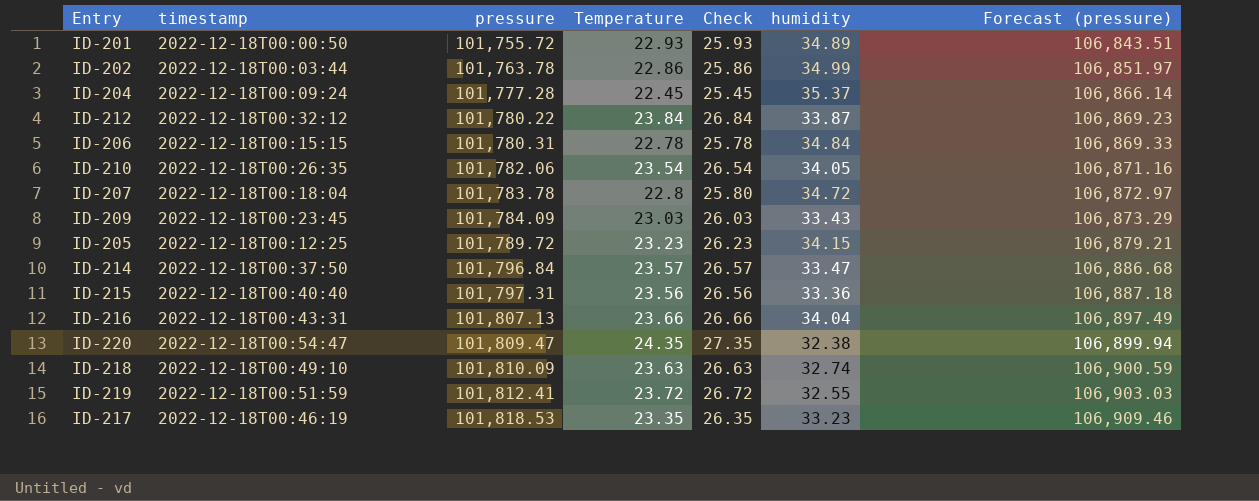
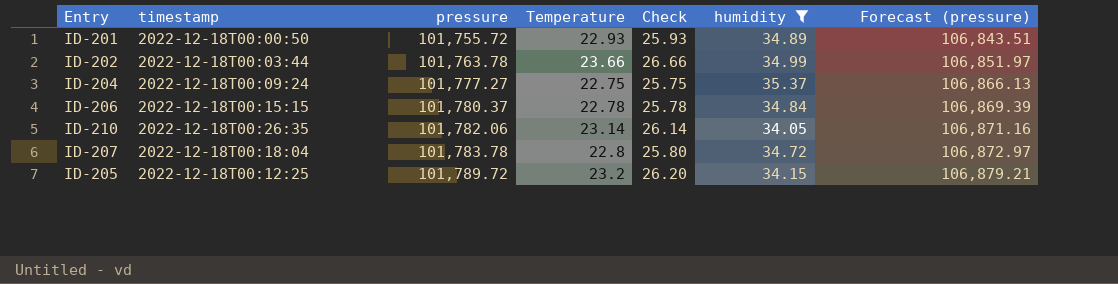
filter: none -> humidity >= 34.05
ID-202 | Temperature: 22.86 -> 23.66
ID-202 | Check: 25.86 -> 26.66
ID-204 | pressure: 101,777.28 -> 101,777.27
ID-204 | Temperature: 22.45 -> 22.75
ID-204 | Check: 25.45 -> 25.75
ID-204 | Forecast (pressure): 106,866.14 -> 106,866.13
ID-206 | pressure: 101,780.31 -> 101,780.37
ID-206 | Forecast (pressure): 106,869.33 -> 106,869.39
ID-210 | Temperature: 23.54 -> 23.14
ID-210 | Check: 26.54 -> 26.14
ID-205 | Temperature: 23.23 -> 23.2
ID-205 | Check: 26.23 -> 26.20

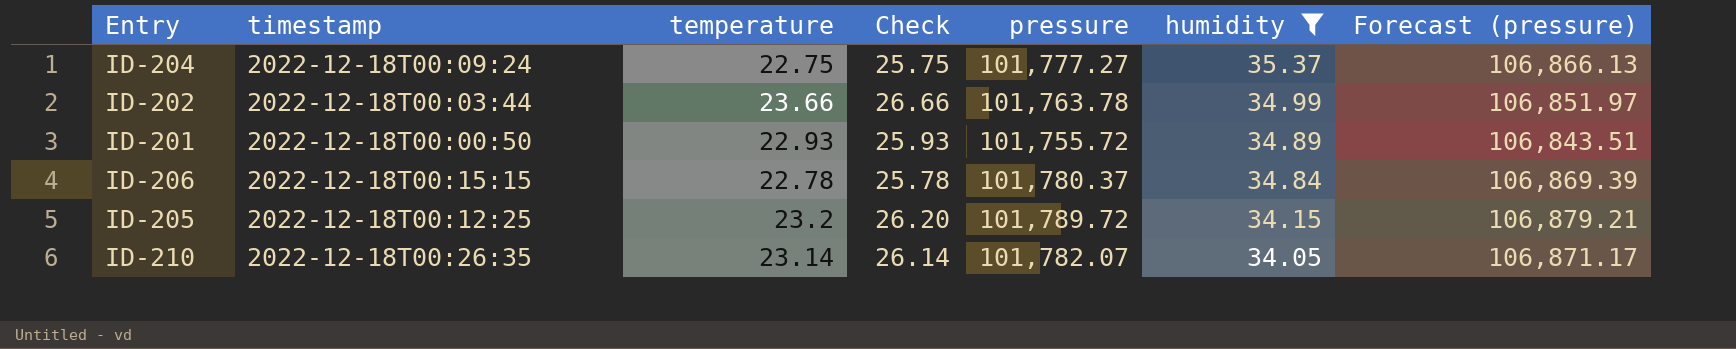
row order: pressure ascending -> humidity descending
column name: Temperature -> temperature
column pressure | position: 3 -> 5
row ID-207: 2022-12-18T00:18:04 | 101,783.78 | 22.8 | 25.80 | 34.72 | 106,872.97 -> none
ID-210 | pressure: 101,782.06 -> 101,782.07
ID-210 | Forecast (pressure): 106,871.16 -> 106,871.17

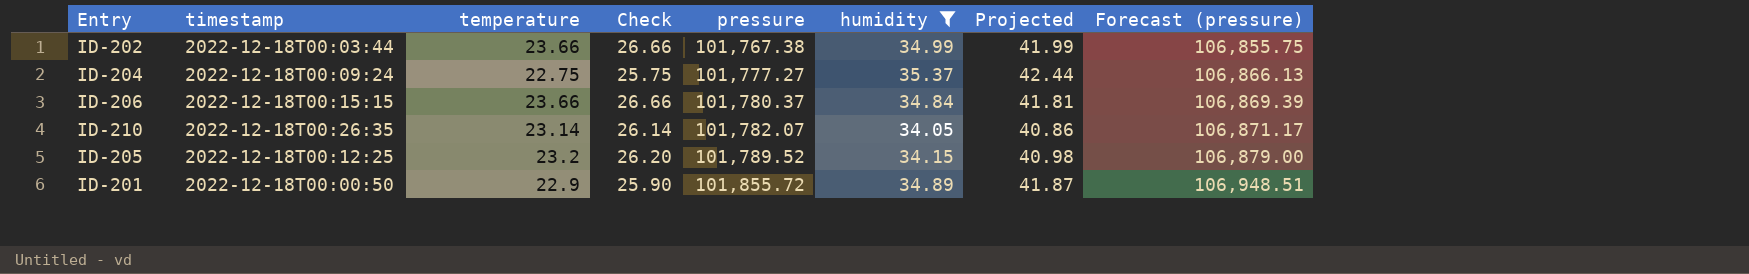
row order: humidity descending -> pressure ascending
column Projected | formula: none -> [humidity] * 1.2
ID-202 | pressure: 101,763.78 -> 101,767.38
ID-202 | Forecast (pressure): 106,851.97 -> 106,855.75
ID-206 | temperature: 22.78 -> 23.66
ID-206 | Check: 25.78 -> 26.66
ID-205 | pressure: 101,789.72 -> 101,789.52
ID-205 | Forecast (pressure): 106,879.21 -> 106,879.00
ID-201 | temperature: 22.93 -> 22.9
ID-201 | Check: 25.93 -> 25.90
ID-201 | pressure: 101,755.72 -> 101,855.72
ID-201 | Forecast (pressure): 106,843.51 -> 106,948.51

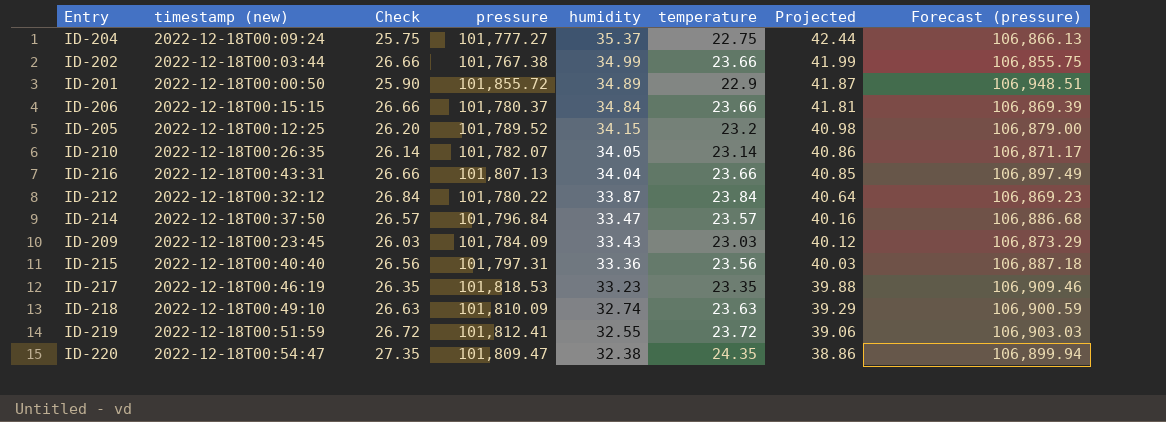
filter: humidity >= 34.05 -> none
row order: pressure ascending -> humidity descending
column name: timestamp -> timestamp (new)
column temperature | position: 3 -> 6

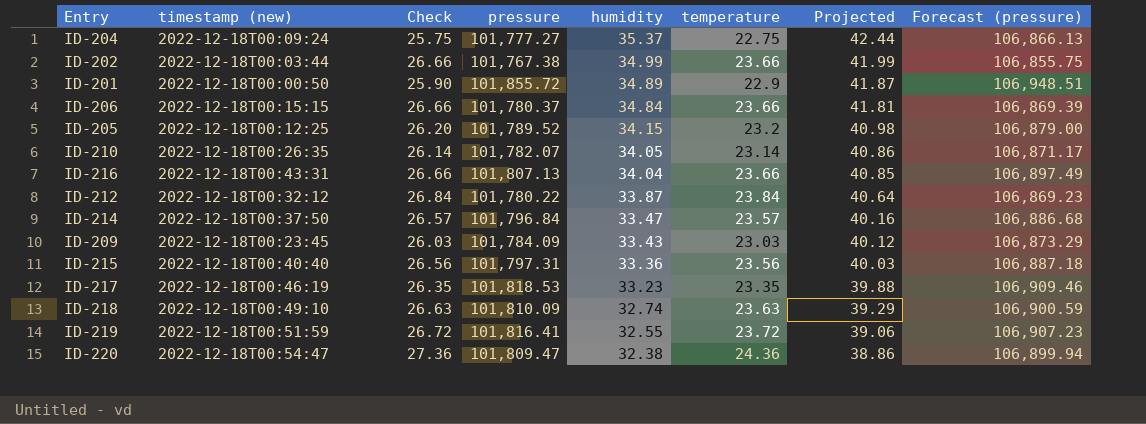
ID-219 | pressure: 101,812.41 -> 101,816.41
ID-219 | Forecast (pressure): 106,903.03 -> 106,907.23
ID-220 | Check: 27.35 -> 27.36
ID-220 | temperature: 24.35 -> 24.36

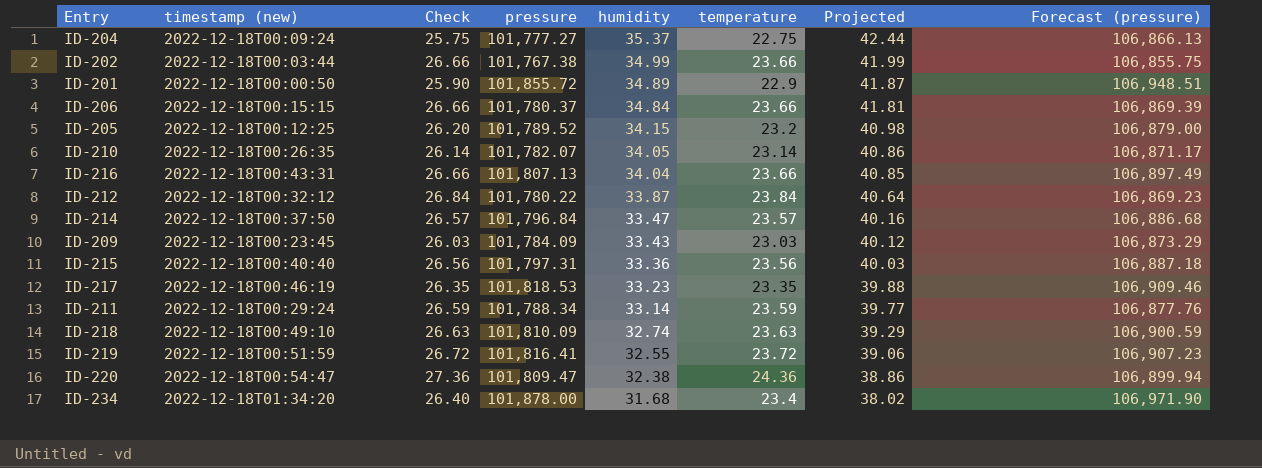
row ID-211: none -> 2022-12-18T00:29:24 | 26.59 | 101,788.34 | 33.14 | 23.59 | 39.77 | 106,877.76
row ID-234: none -> 2022-12-18T01:34:20 | 26.40 | 101,878.00 | 31.68 | 23.4 | 38.02 | 106,971.90

